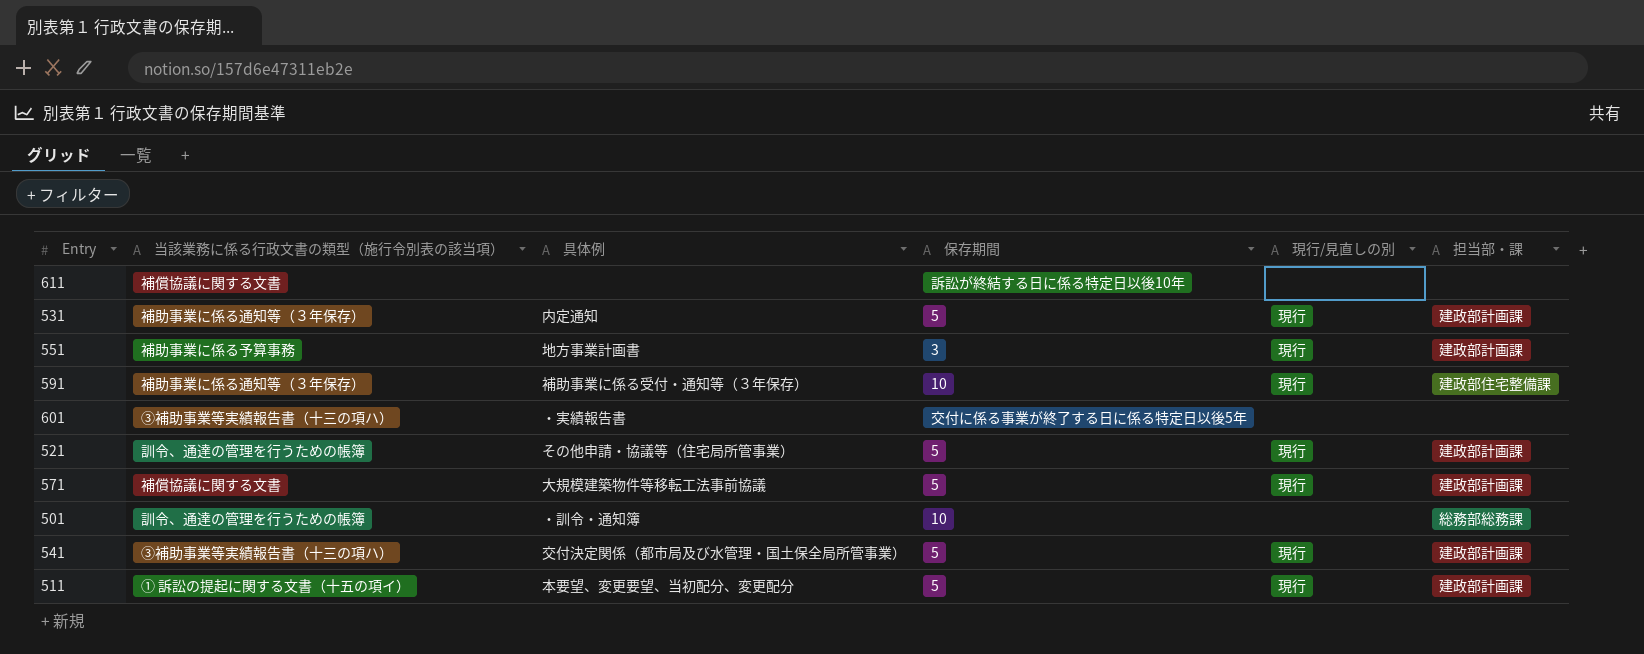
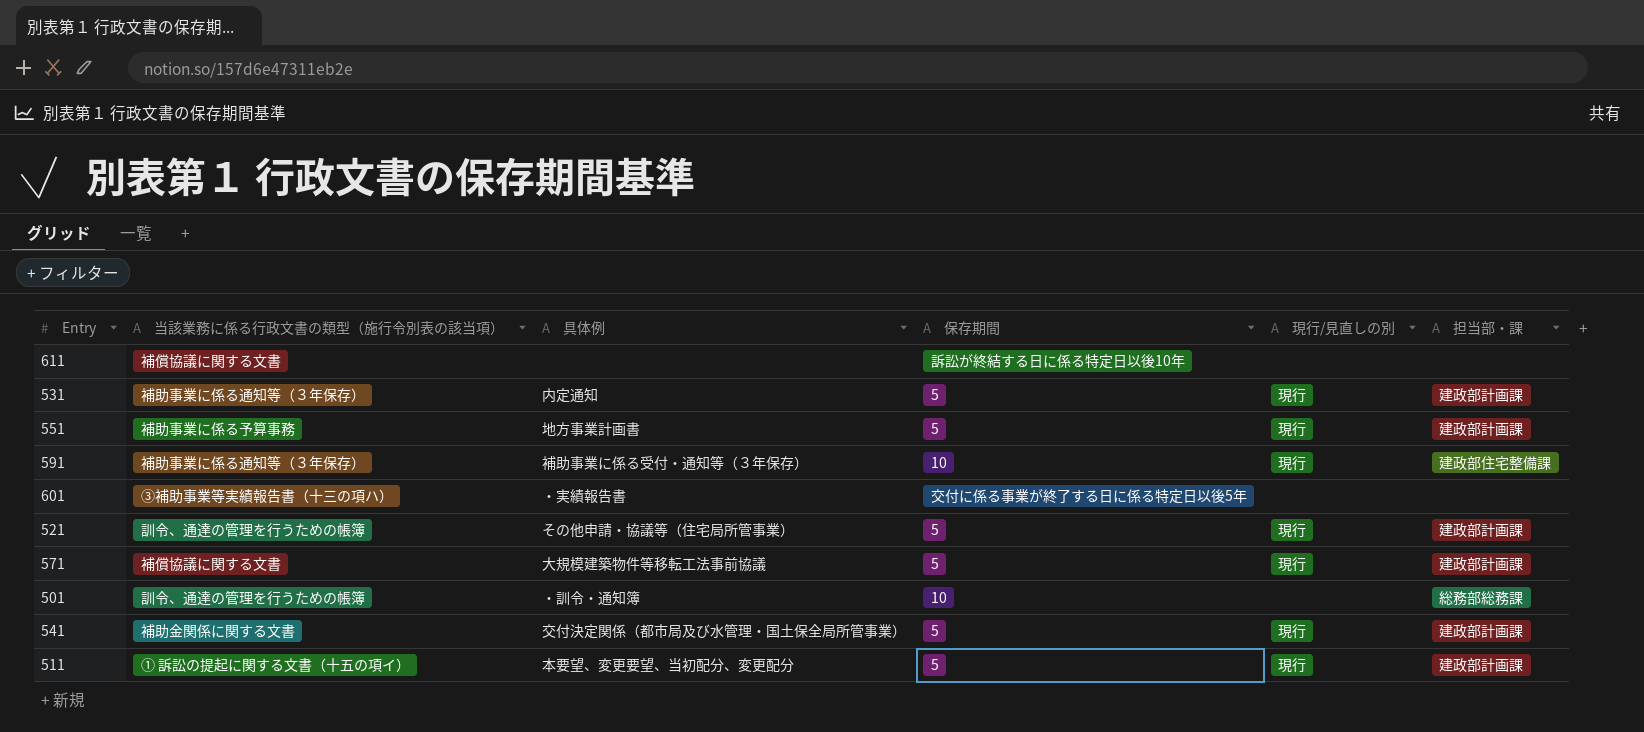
551 | 保存期間: 3 -> 5
541 | 当該業務に係る行政文書の類型（施行令別表の該当項）: ③補助事業等実績報告書（十三の項ハ） -> 補助金関係に関する文書

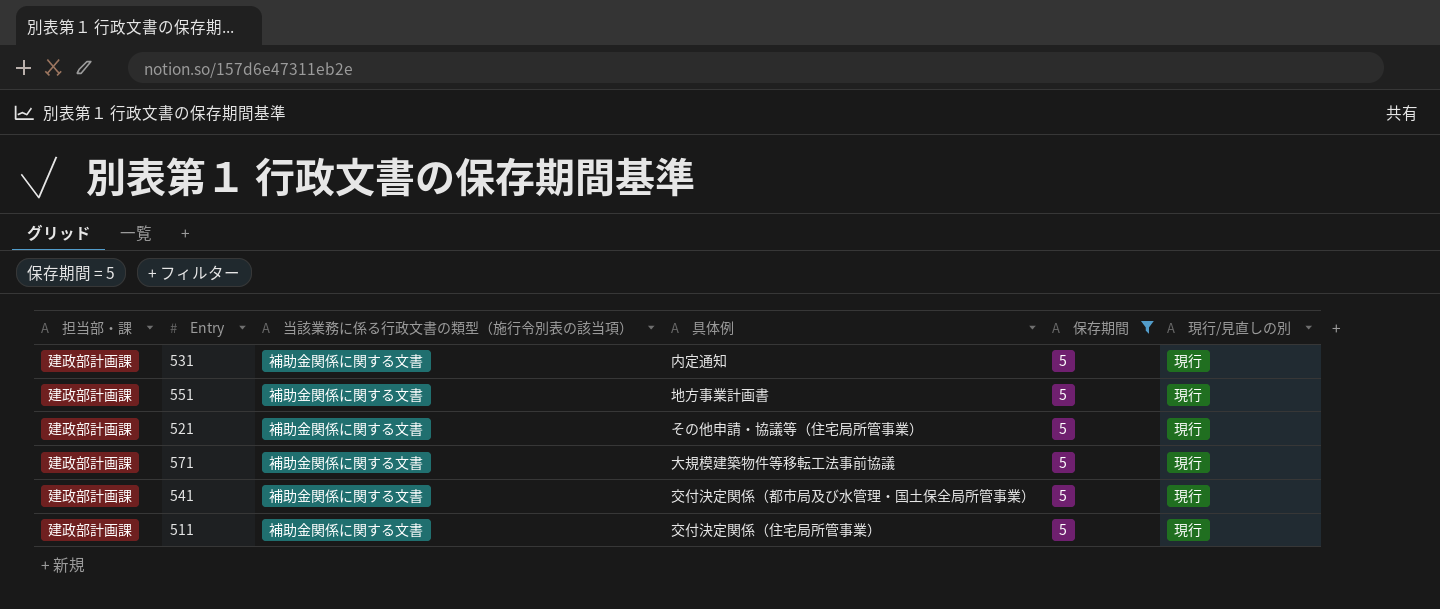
filter: none -> 保存期間 = 5
column 担当部・課 | position: 6 -> 1
531 | 当該業務に係る行政文書の類型（施行令別表の該当項）: 補助事業に係る通知等（３年保存） -> 補助金関係に関する文書
551 | 当該業務に係る行政文書の類型（施行令別表の該当項）: 補助事業に係る予算事務 -> 補助金関係に関する文書
521 | 当該業務に係る行政文書の類型（施行令別表の該当項）: 訓令、通達の管理を行うための帳簿 -> 補助金関係に関する文書
571 | 当該業務に係る行政文書の類型（施行令別表の該当項）: 補償協議に関する文書 -> 補助金関係に関する文書
511 | 当該業務に係る行政文書の類型（施行令別表の該当項）: ① 訴訟の提起に関する文書（十五の項イ） -> 補助金関係に関する文書
511 | 具体例: 本要望、変更要望、当初配分、変更配分 -> 交付決定関係（住宅局所管事業）

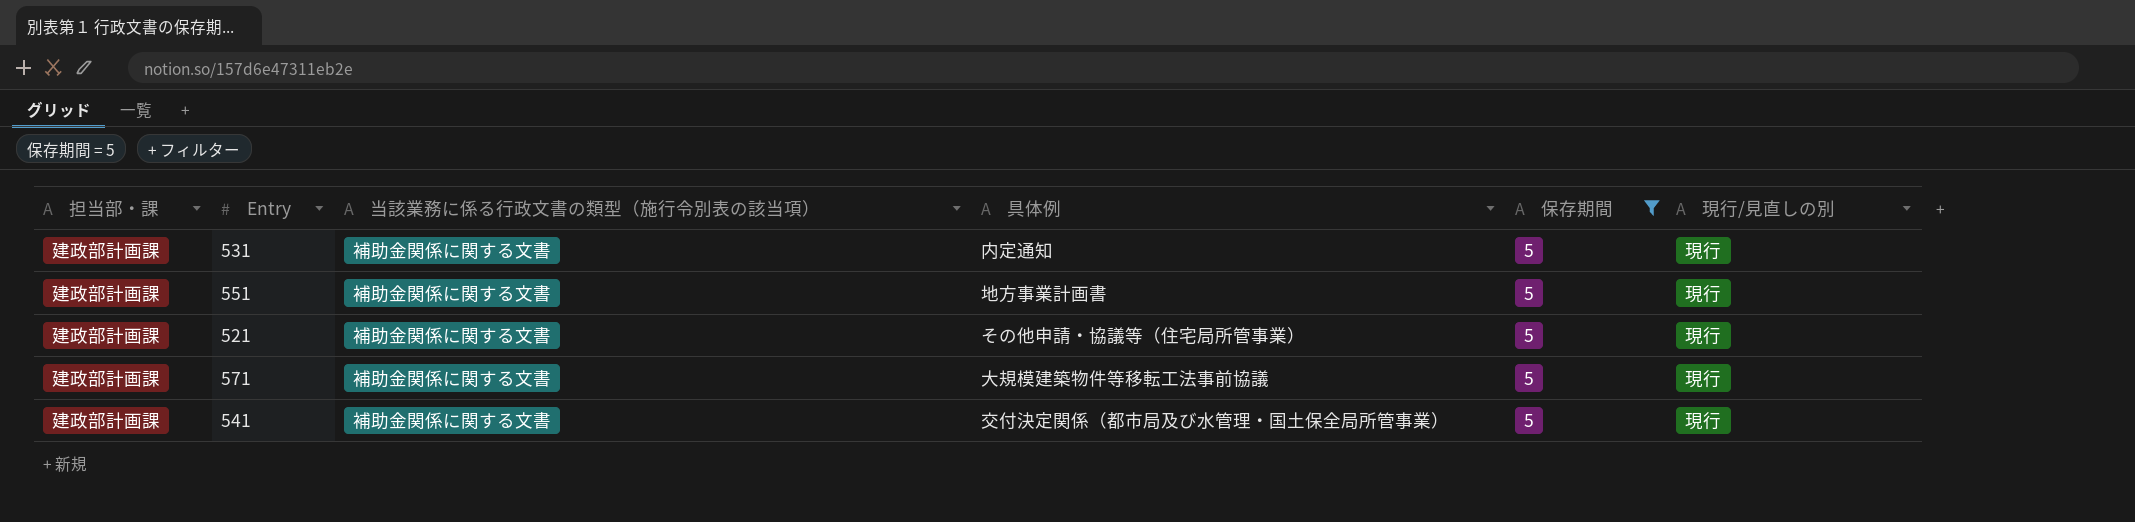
row 511: 建政部計画課 | 補助金関係に関する文書 | 交付決定関係（住宅局所管事業） | 5 | 現行 -> none

